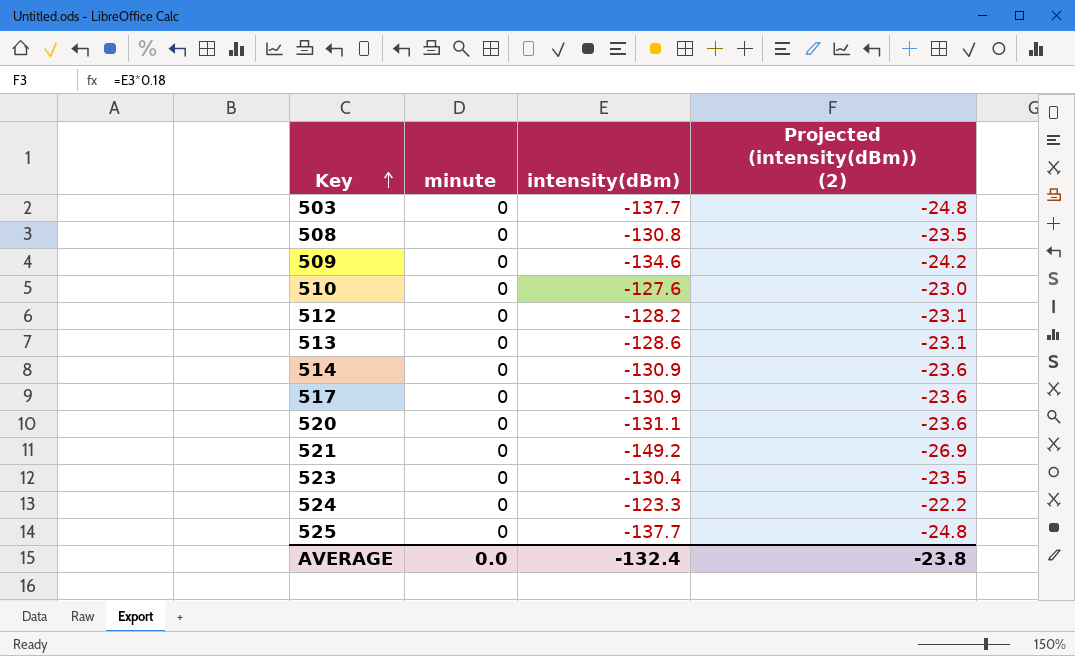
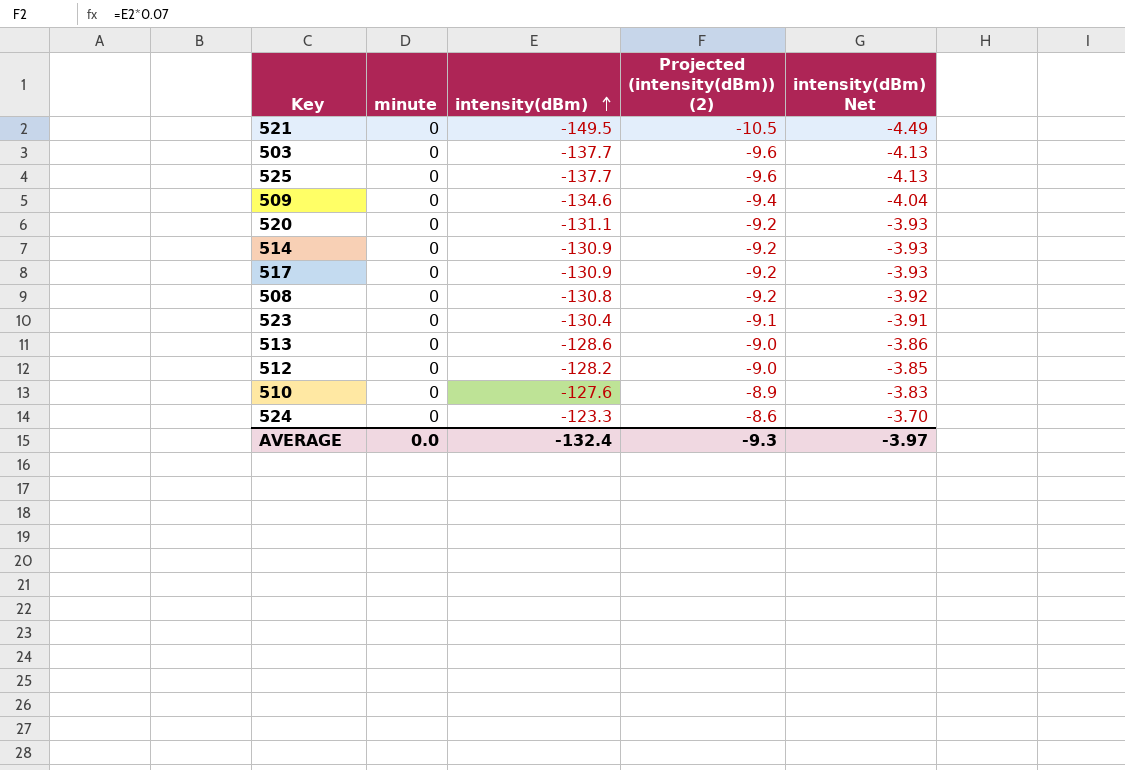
row order: Key ascending -> intensity(dBm) ascending
column Projected (intensity(dBm)) (2) | formula: [intensity(dBm)] * 0.18 -> [intensity(dBm)] * 0.07
column intensity(dBm) Net | formula: none -> [intensity(dBm)] * 0.03
521 | intensity(dBm): -149.2 -> -149.5
AVERAGE | Projected (intensity(dBm)) (2): -23.8 -> -9.3

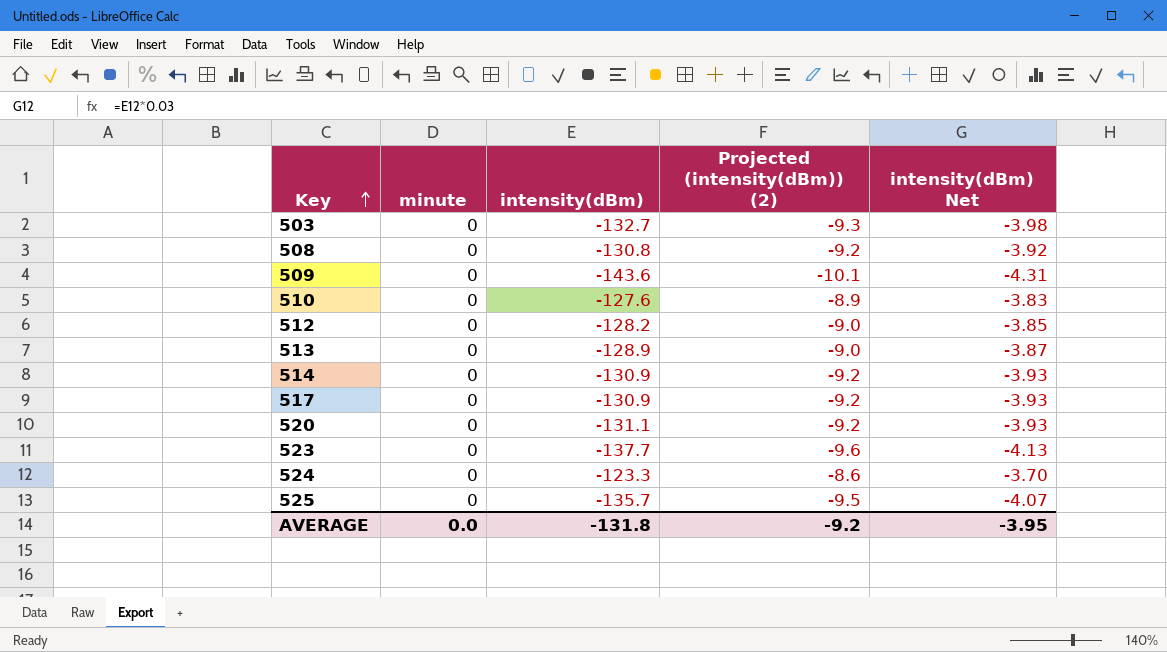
row order: intensity(dBm) ascending -> Key ascending
row 521: 0 | -149.5 | -10.5 | -4.49 -> none
503 | intensity(dBm): -137.7 -> -132.7
503 | Projected (intensity(dBm)) (2): -9.6 -> -9.3
503 | intensity(dBm) Net: -4.13 -> -3.98
509 | intensity(dBm): -134.6 -> -143.6
509 | Projected (intensity(dBm)) (2): -9.4 -> -10.1
509 | intensity(dBm) Net: -4.04 -> -4.31
513 | intensity(dBm): -128.6 -> -128.9
513 | intensity(dBm) Net: -3.86 -> -3.87
523 | intensity(dBm): -130.4 -> -137.7
523 | Projected (intensity(dBm)) (2): -9.1 -> -9.6
523 | intensity(dBm) Net: -3.91 -> -4.13
525 | intensity(dBm): -137.7 -> -135.7
525 | Projected (intensity(dBm)) (2): -9.6 -> -9.5
525 | intensity(dBm) Net: -4.13 -> -4.07
AVERAGE | intensity(dBm): -132.4 -> -131.8
AVERAGE | Projected (intensity(dBm)) (2): -9.3 -> -9.2
AVERAGE | intensity(dBm) Net: -3.97 -> -3.95

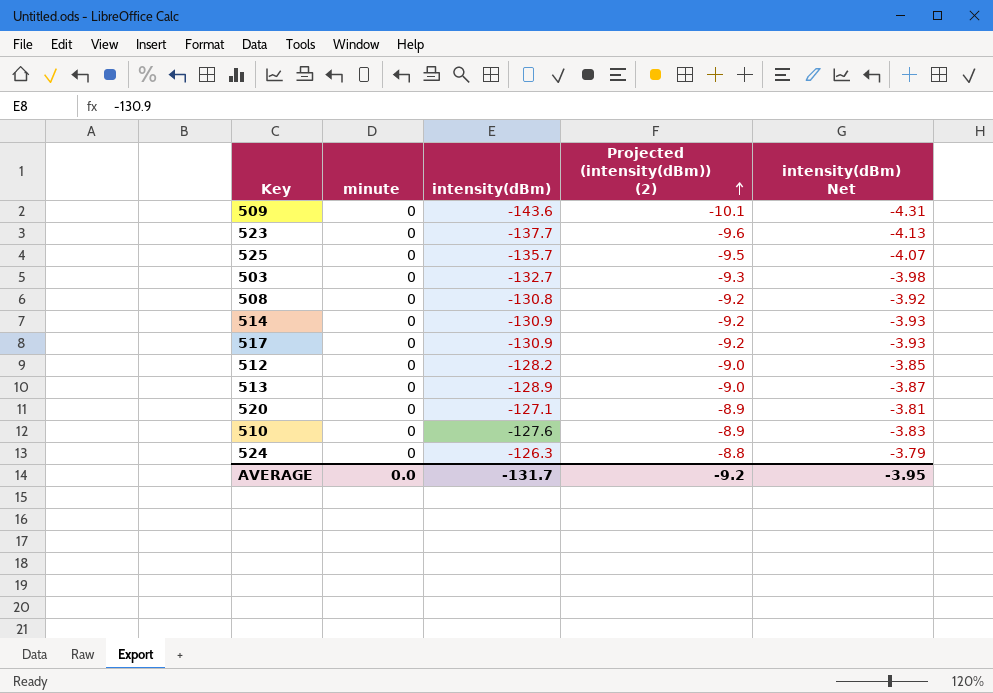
row order: Key ascending -> Projected (intensity(dBm)) (2) ascending
520 | intensity(dBm): -131.1 -> -127.1
520 | Projected (intensity(dBm)) (2): -9.2 -> -8.9
520 | intensity(dBm) Net: -3.93 -> -3.81
524 | intensity(dBm): -123.3 -> -126.3
524 | Projected (intensity(dBm)) (2): -8.6 -> -8.8
524 | intensity(dBm) Net: -3.70 -> -3.79
AVERAGE | intensity(dBm): -131.8 -> -131.7

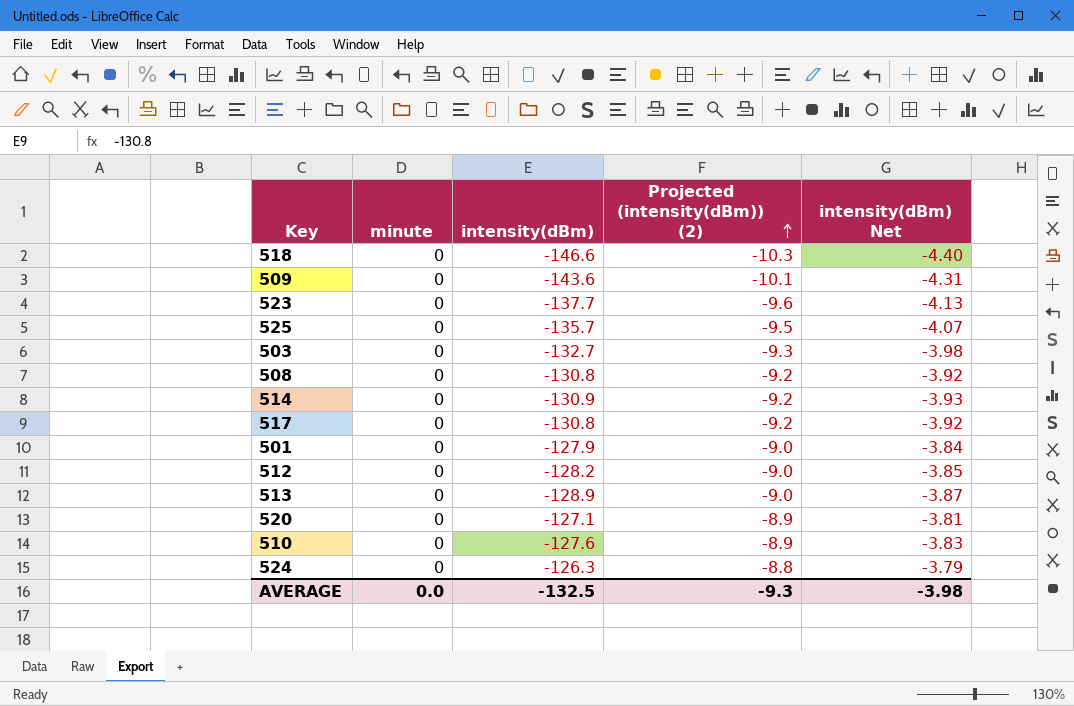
row 518: none -> 0 | -146.6 | -10.3 | -4.40
517 | intensity(dBm): -130.9 -> -130.8
517 | intensity(dBm) Net: -3.93 -> -3.92
row 501: none -> 0 | -127.9 | -9.0 | -3.84
AVERAGE | intensity(dBm): -131.7 -> -132.5
AVERAGE | Projected (intensity(dBm)) (2): -9.2 -> -9.3
AVERAGE | intensity(dBm) Net: -3.95 -> -3.98

